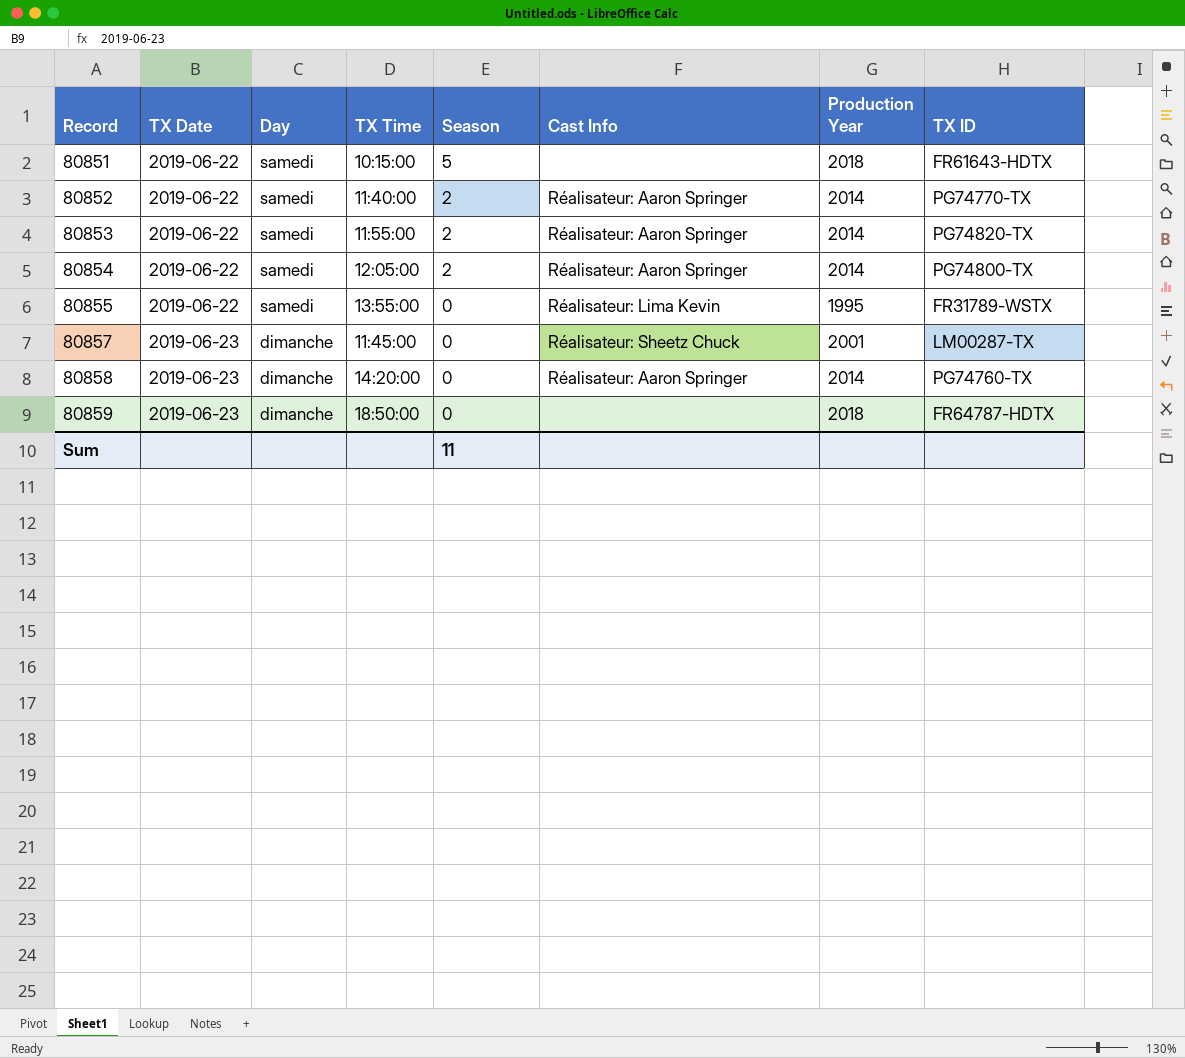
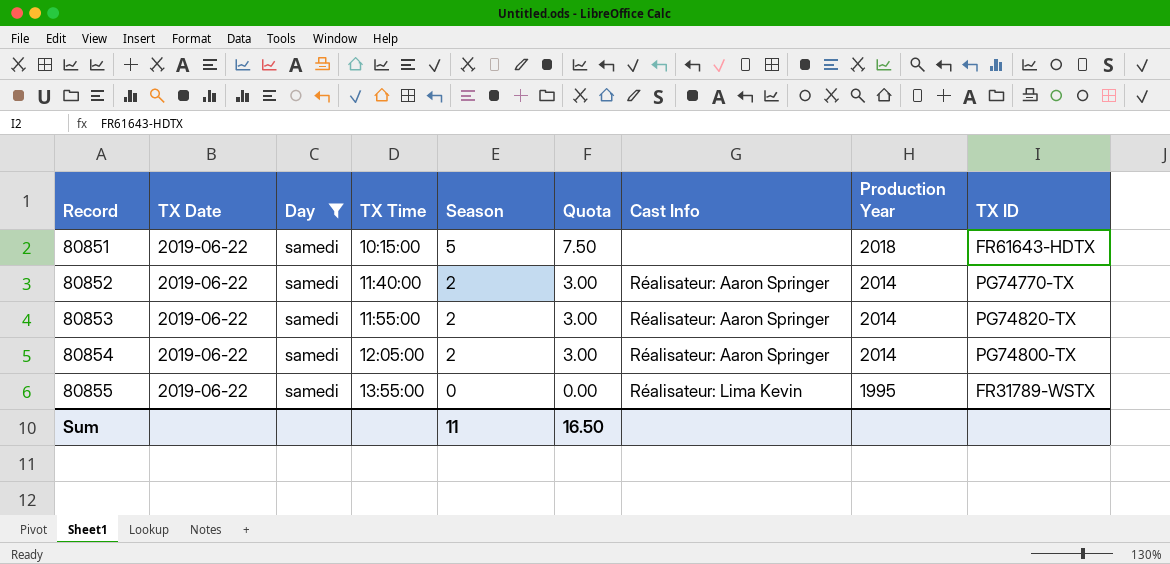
filter: none -> Day = samedi
column Quota | formula: none -> [Season] * 1.5

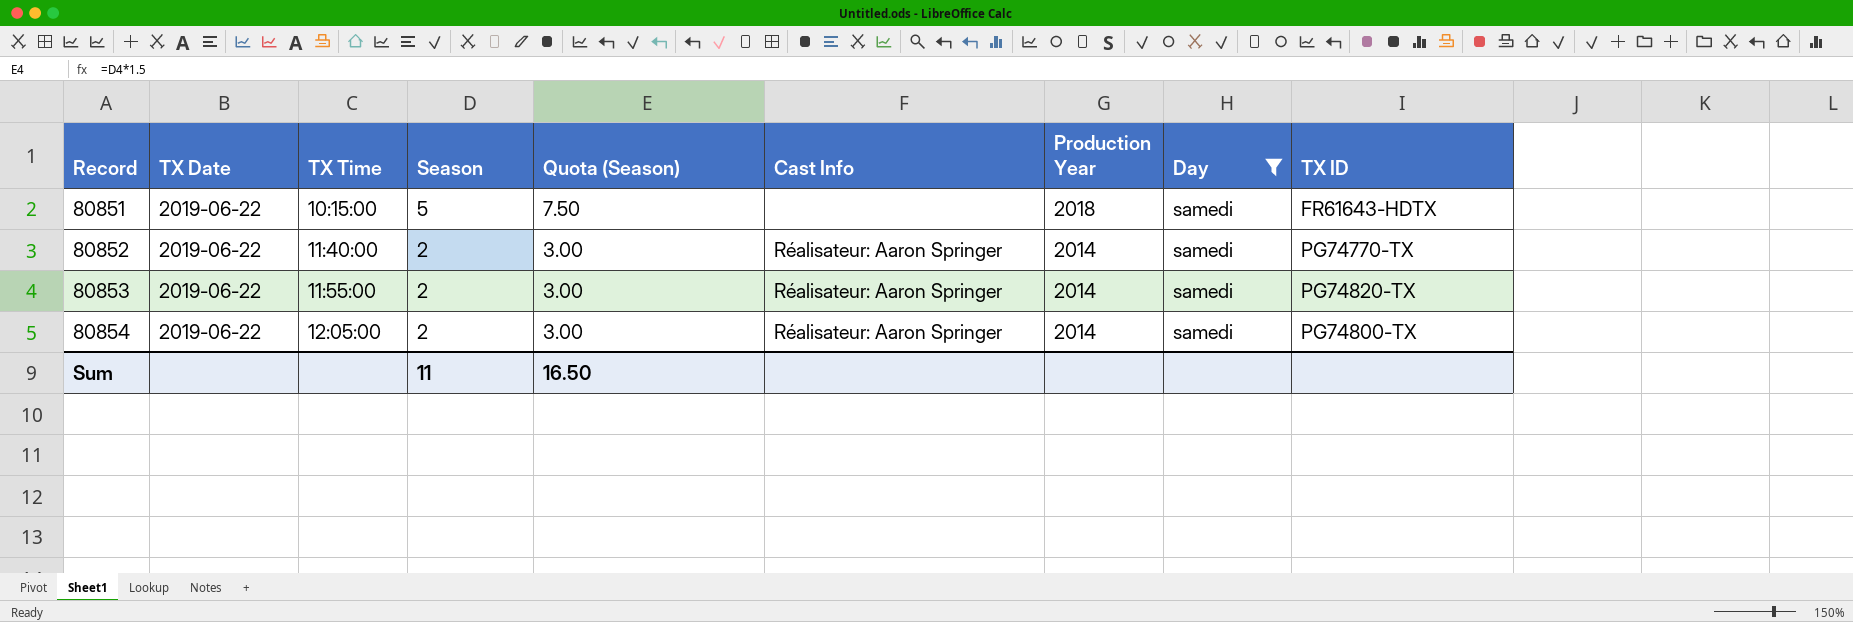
column name: Quota -> Quota (Season)
column Day | position: 3 -> 8
row 80855: 2019-06-22 | samedi | 13:55:00 | 0 | 0.00 | Réalisateur: Lima Kevin | 1995 | FR31789-WSTX -> none

